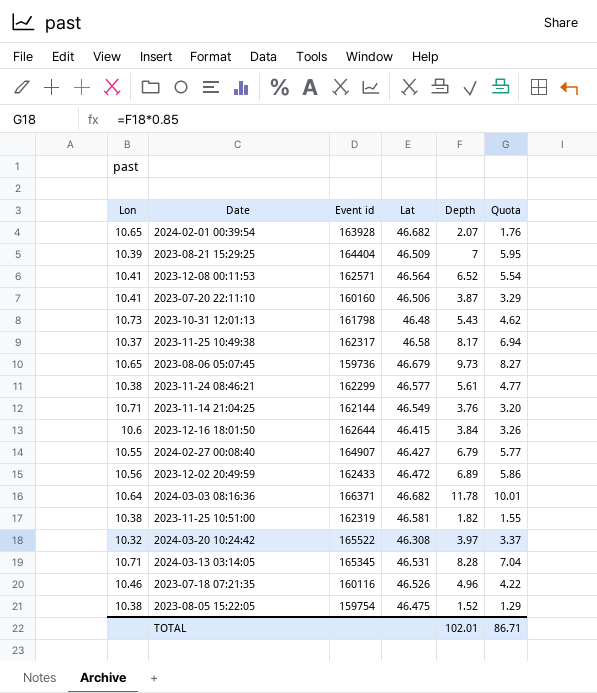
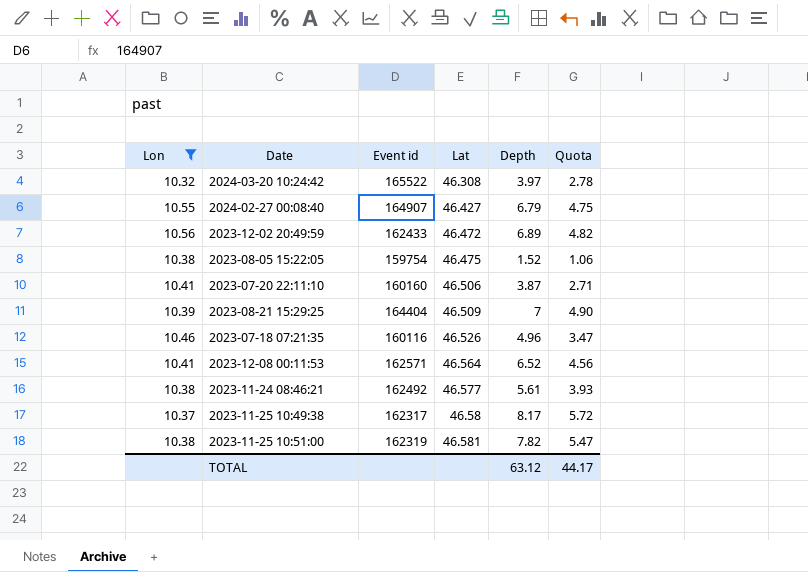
filter: none -> Lon <= 10.56
row order: none -> Lat ascending
column Quota | formula: [Depth] * 0.85 -> [Depth] * 0.7
2023-11-24 08:46:21 | Event id: 162299 -> 162492
2023-11-25 10:51:00 | Depth: 1.82 -> 7.82
TOTAL | Depth: 102.01 -> 63.12
TOTAL | Quota: 86.71 -> 44.17

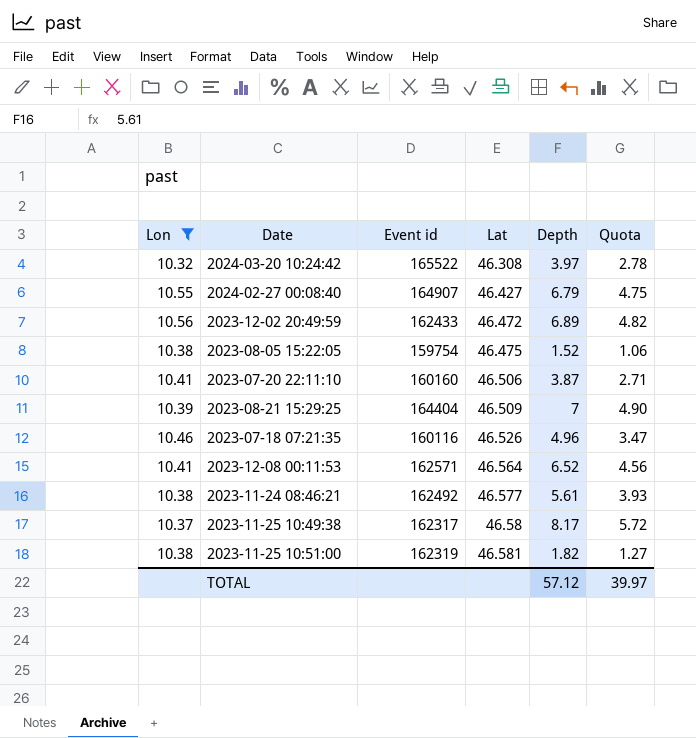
2023-11-25 10:51:00 | Depth: 7.82 -> 1.82
2023-11-25 10:51:00 | Quota: 5.47 -> 1.27
TOTAL | Depth: 63.12 -> 57.12
TOTAL | Quota: 44.17 -> 39.97

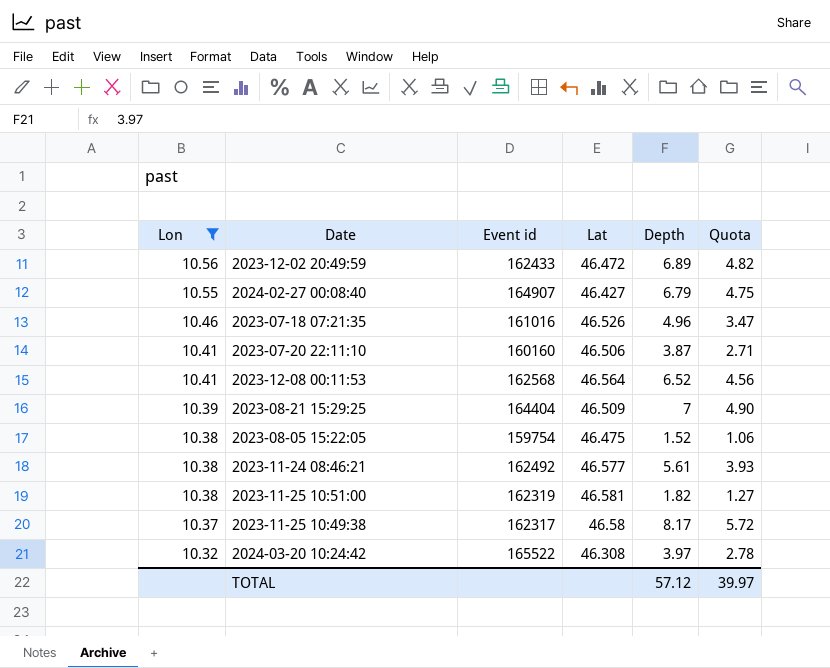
row order: Lat ascending -> Lon descending
2023-07-18 07:21:35 | Event id: 160116 -> 161016
2023-12-08 00:11:53 | Event id: 162571 -> 162568

